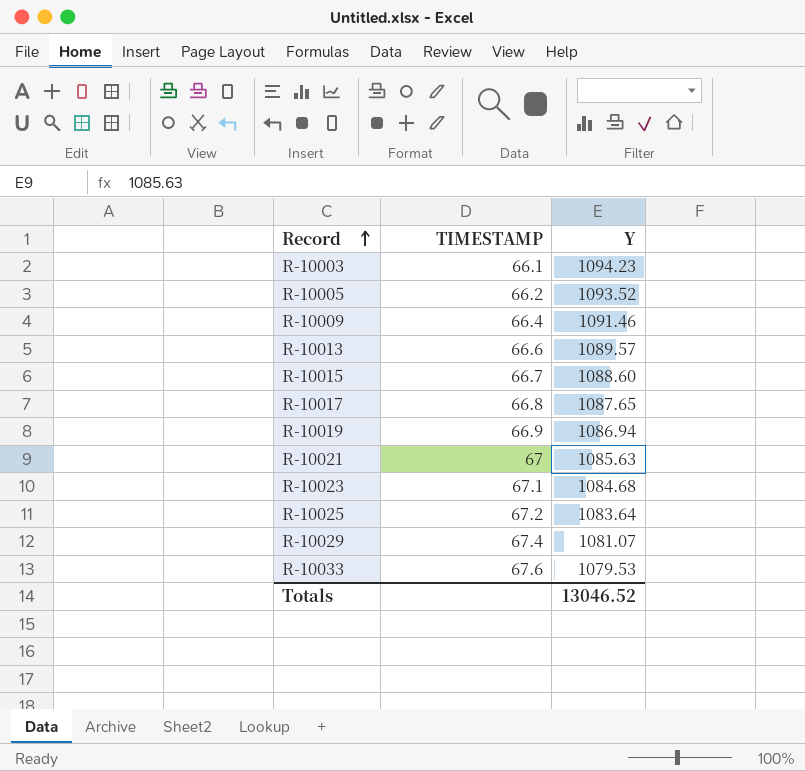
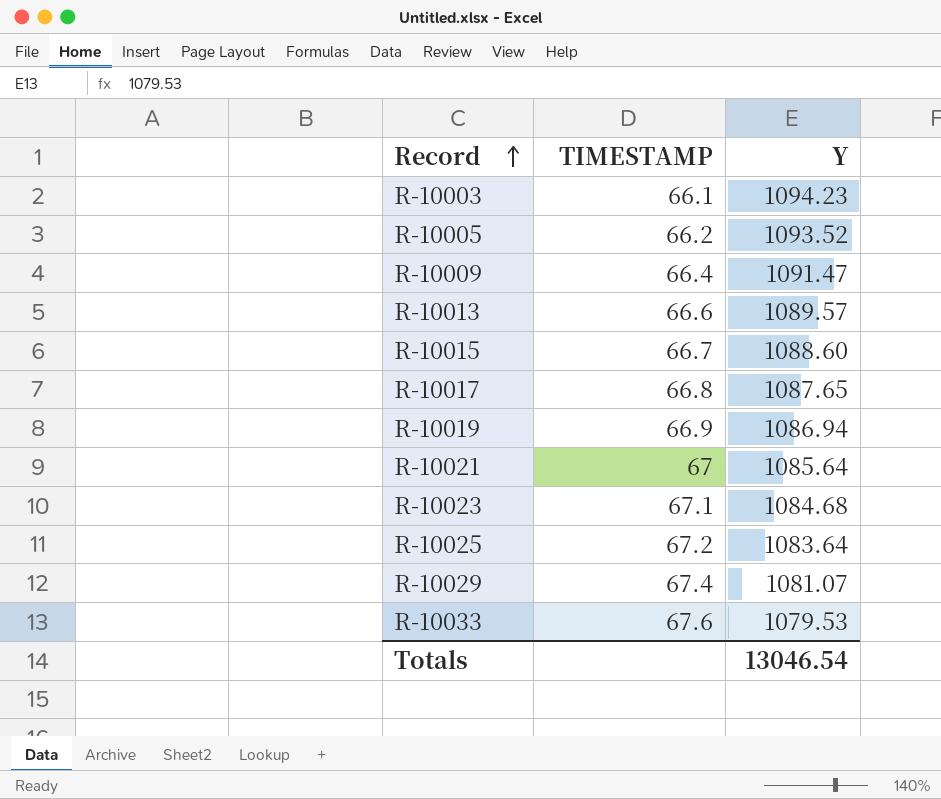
R-10009 | Y: 1091.46 -> 1091.47
R-10021 | Y: 1085.63 -> 1085.64
Totals | Y: 13046.52 -> 13046.54

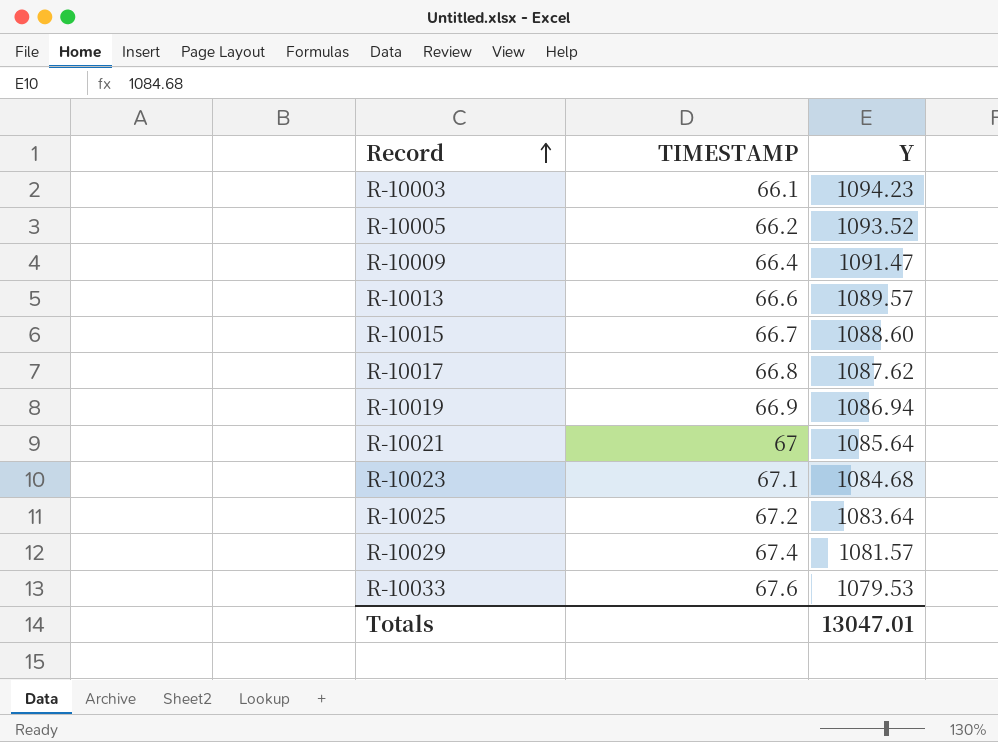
R-10017 | Y: 1087.65 -> 1087.62
R-10029 | Y: 1081.07 -> 1081.57
Totals | Y: 13046.54 -> 13047.01

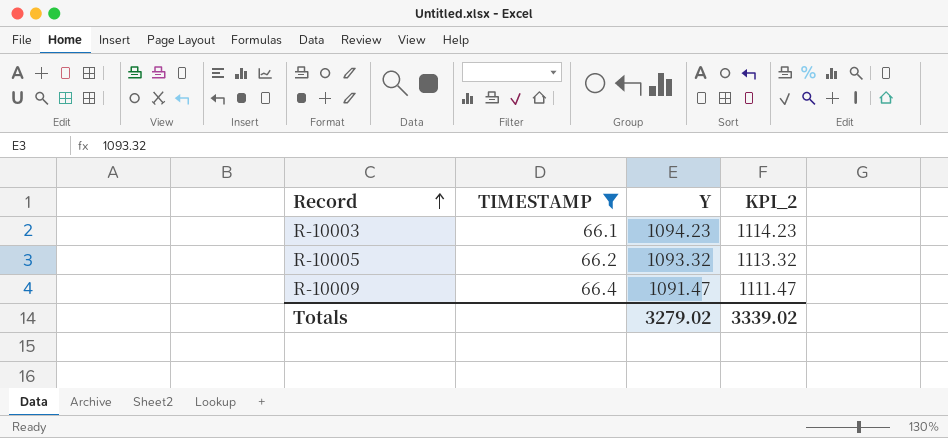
filter: none -> TIMESTAMP <= 66.4
column KPI_2 | formula: none -> [Y] + 20
R-10005 | Y: 1093.52 -> 1093.32
Totals | Y: 13047.01 -> 3279.02

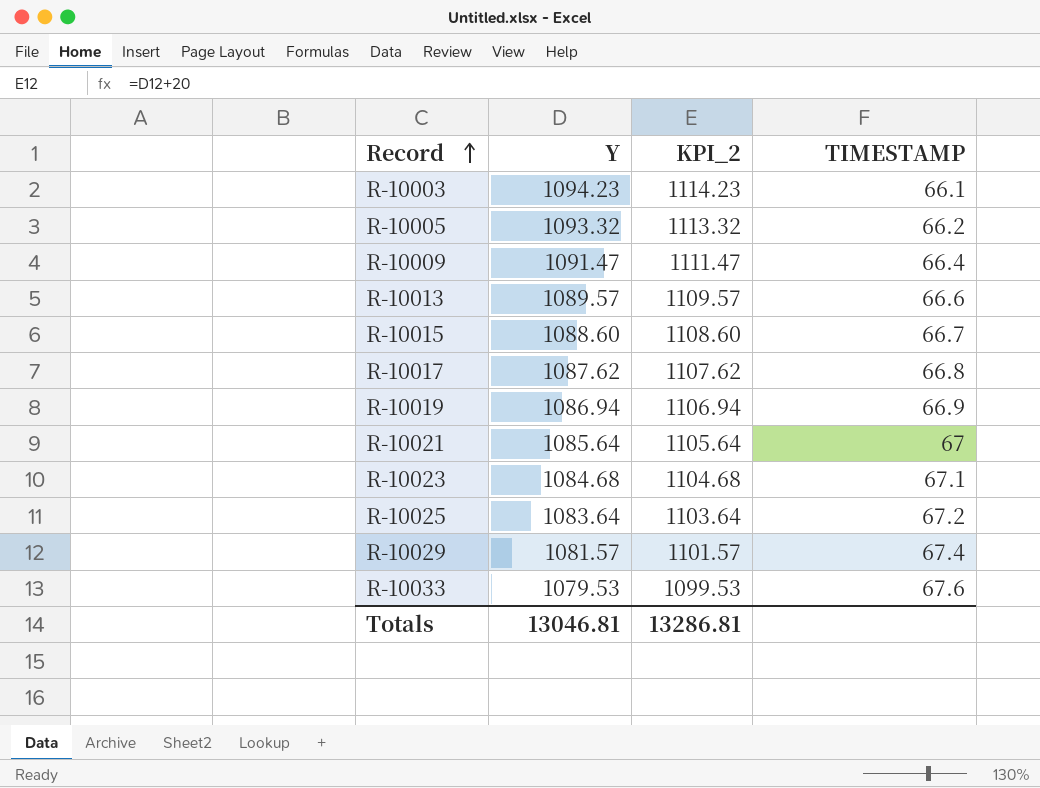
filter: TIMESTAMP <= 66.4 -> none
column TIMESTAMP | position: 2 -> 4
Totals | Y: 3279.02 -> 13046.81
Totals | KPI_2: 3339.02 -> 13286.81

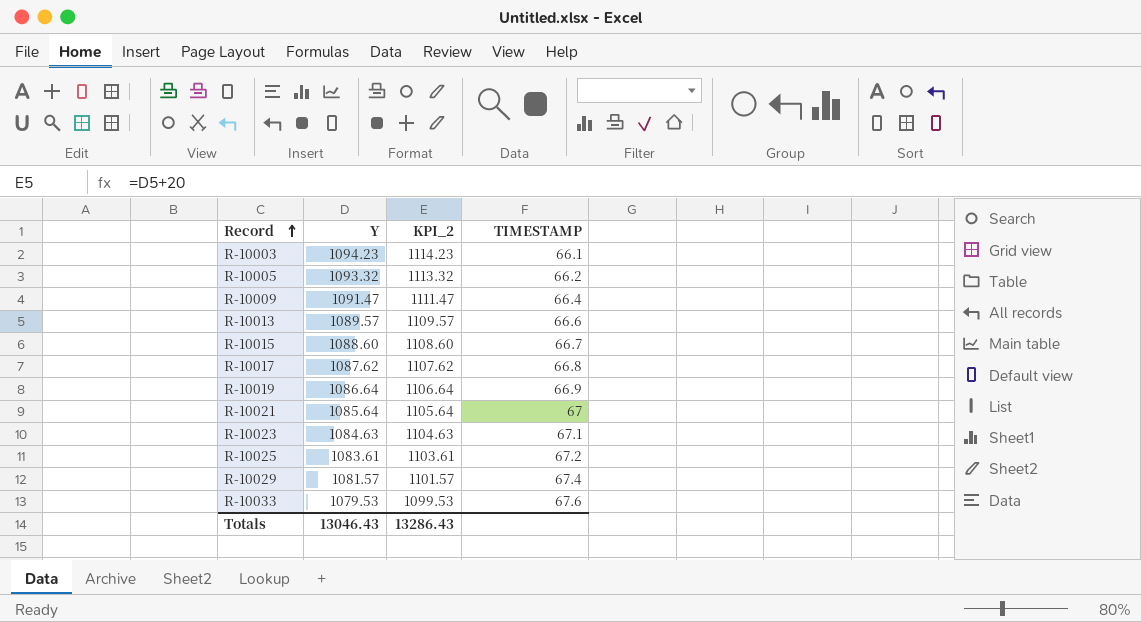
R-10019 | Y: 1086.94 -> 1086.64
R-10019 | KPI_2: 1106.94 -> 1106.64
R-10023 | Y: 1084.68 -> 1084.63
R-10023 | KPI_2: 1104.68 -> 1104.63
R-10025 | Y: 1083.64 -> 1083.61
R-10025 | KPI_2: 1103.64 -> 1103.61
Totals | Y: 13046.81 -> 13046.43
Totals | KPI_2: 13286.81 -> 13286.43

